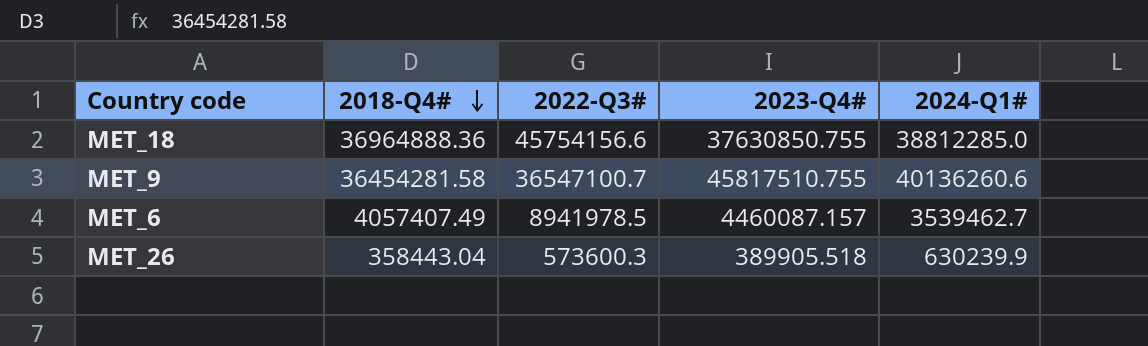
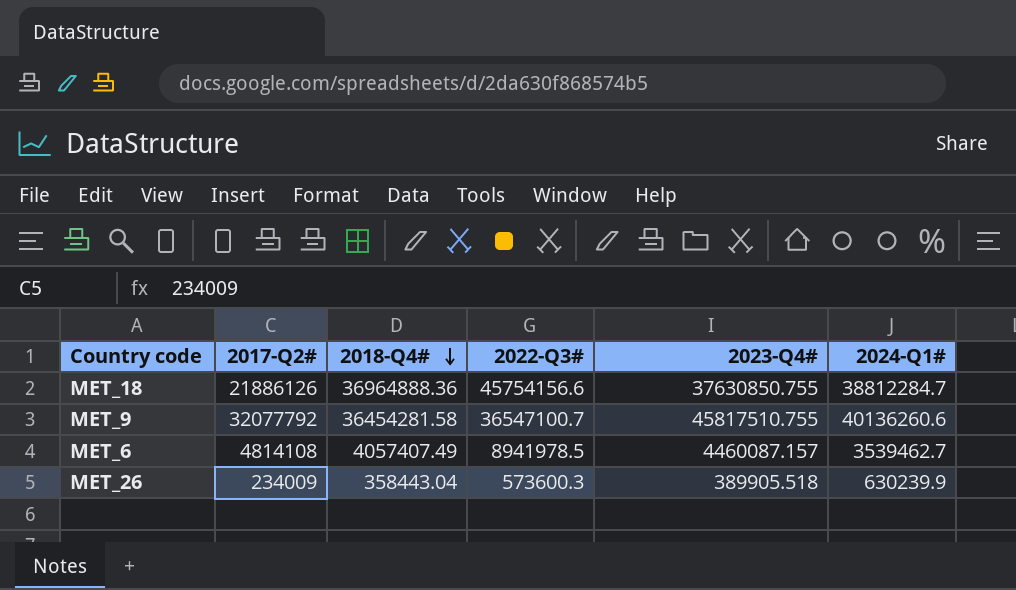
column 2017-Q2# | position: none -> 2
MET_18 | 2024-Q1#: 38812285.0 -> 38812284.7

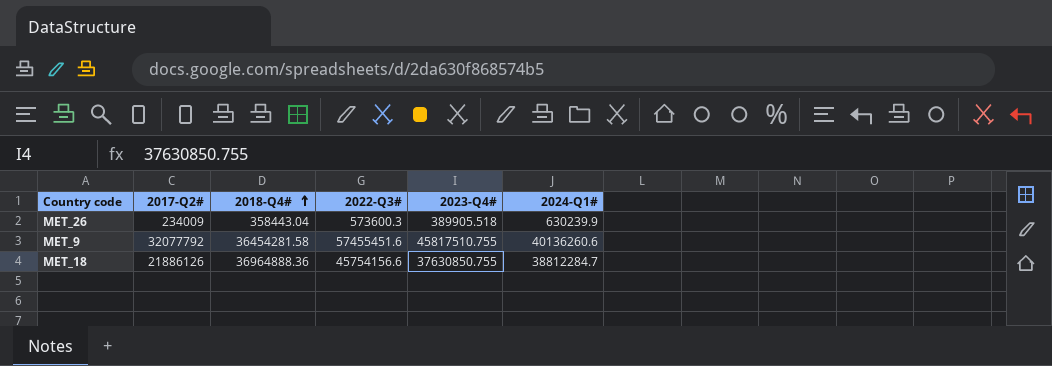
row order: 2018-Q4# descending -> 2018-Q4# ascending
row MET_6: 4814108 | 4057407.49 | 8941978.5 | 4460087.157 | 3539462.7 -> none
MET_9 | 2022-Q3#: 36547100.7 -> 57455451.6

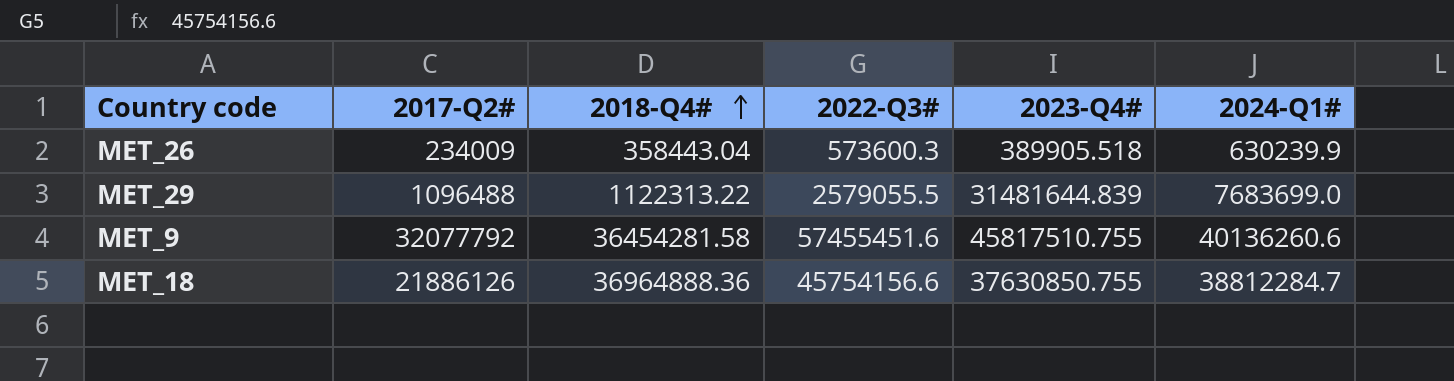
row MET_29: none -> 1096488 | 1122313.22 | 2579055.5 | 31481644.839 | 7683699.0

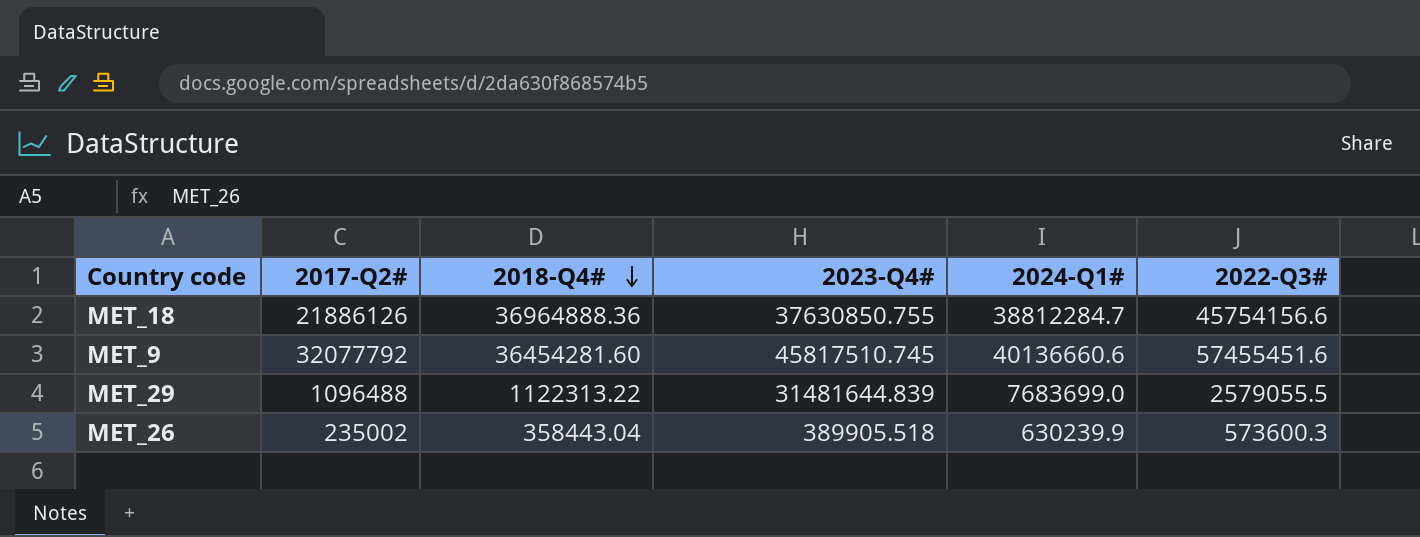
row order: 2018-Q4# ascending -> 2018-Q4# descending
column 2022-Q3# | position: 4 -> 6
MET_9 | 2018-Q4#: 36454281.58 -> 36454281.60
MET_9 | 2023-Q4#: 45817510.755 -> 45817510.745
MET_9 | 2024-Q1#: 40136260.6 -> 40136660.6
MET_26 | 2017-Q2#: 234009 -> 235002

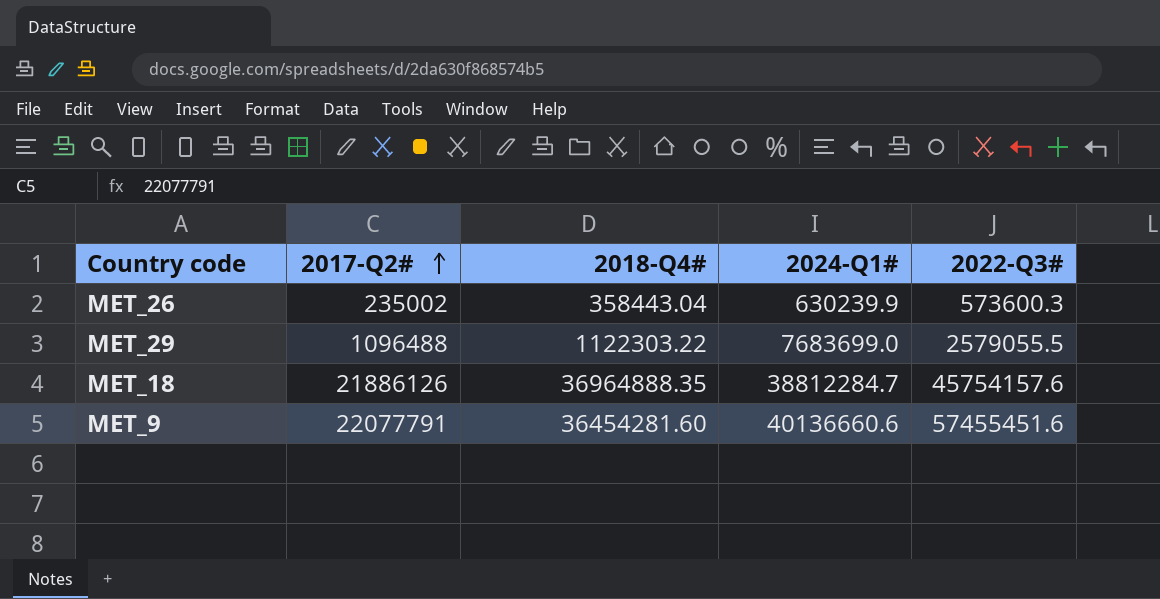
row order: 2018-Q4# descending -> 2017-Q2# ascending
column 2023-Q4# | position: 4 -> none
MET_29 | 2018-Q4#: 1122313.22 -> 1122303.22
MET_18 | 2018-Q4#: 36964888.36 -> 36964888.35
MET_18 | 2022-Q3#: 45754156.6 -> 45754157.6
MET_9 | 2017-Q2#: 32077792 -> 22077791

